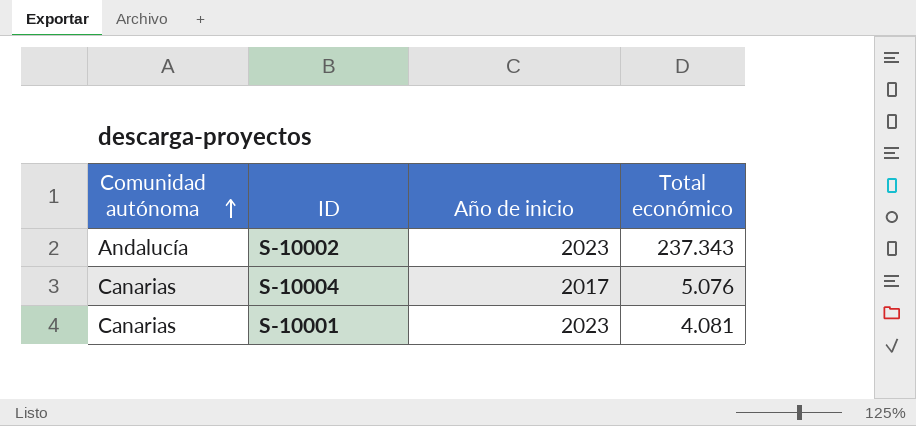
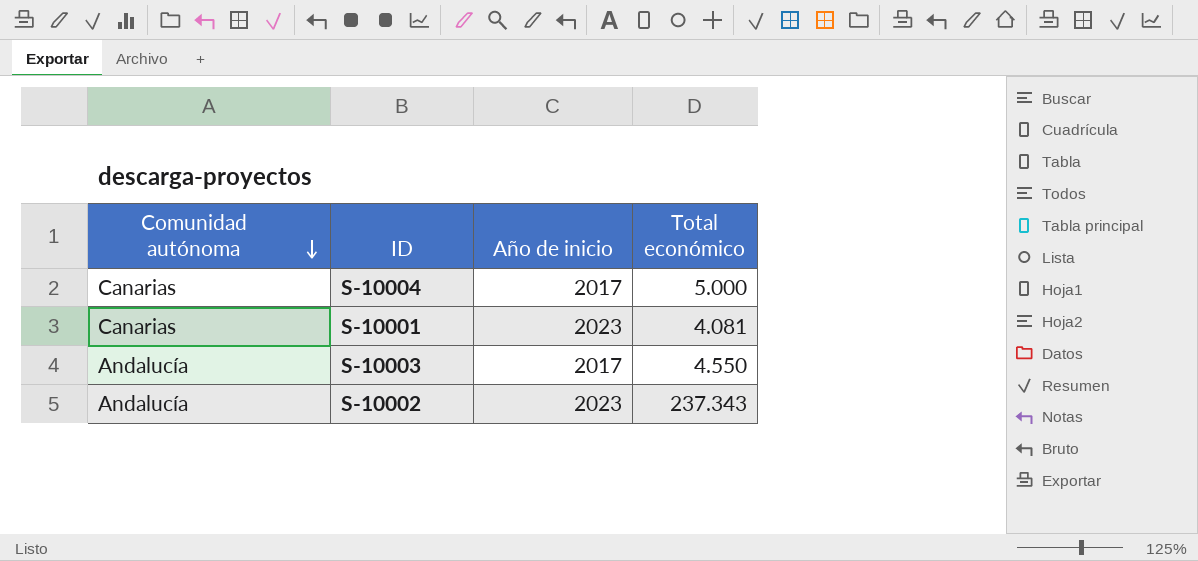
row order: Comunidad autónoma ascending -> Comunidad autónoma descending
S-10004 | Total económico: 5.076 -> 5.000
row S-10003: none -> Andalucía | 2017 | 4.550

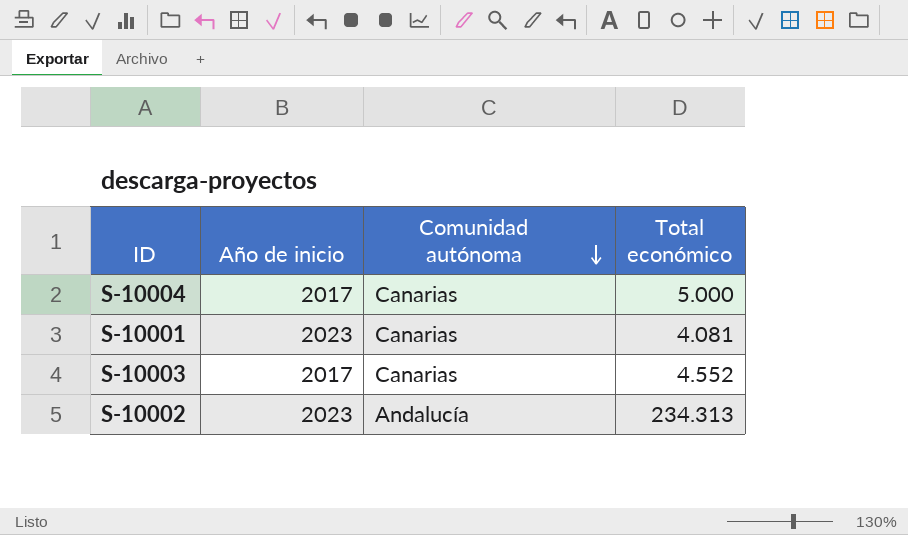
column Comunidad autónoma | position: 1 -> 3
S-10003 | Comunidad autónoma: Andalucía -> Canarias
S-10003 | Total económico: 4.550 -> 4.552
S-10002 | Total económico: 237.343 -> 234.313

